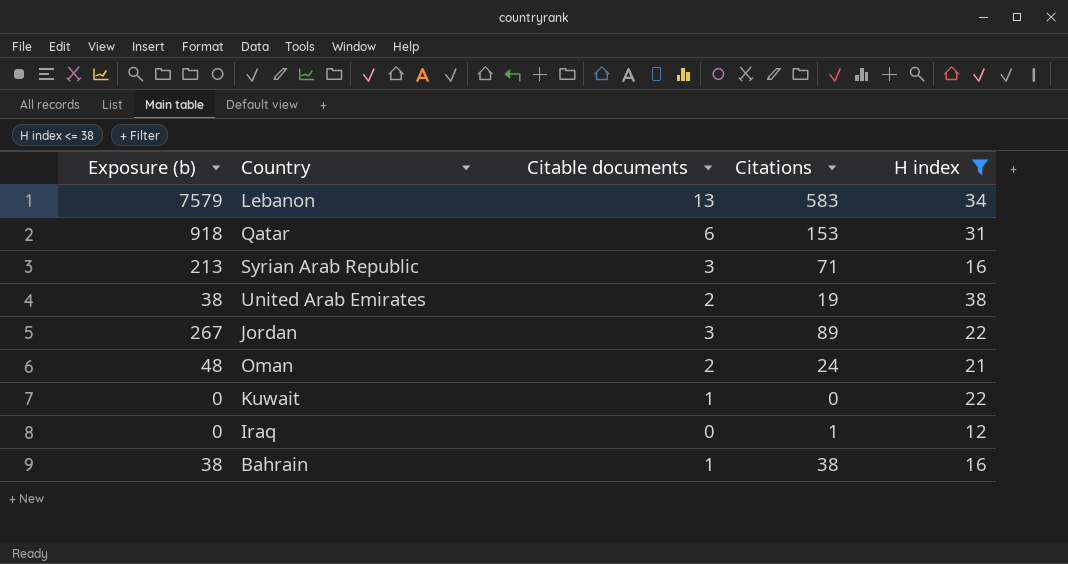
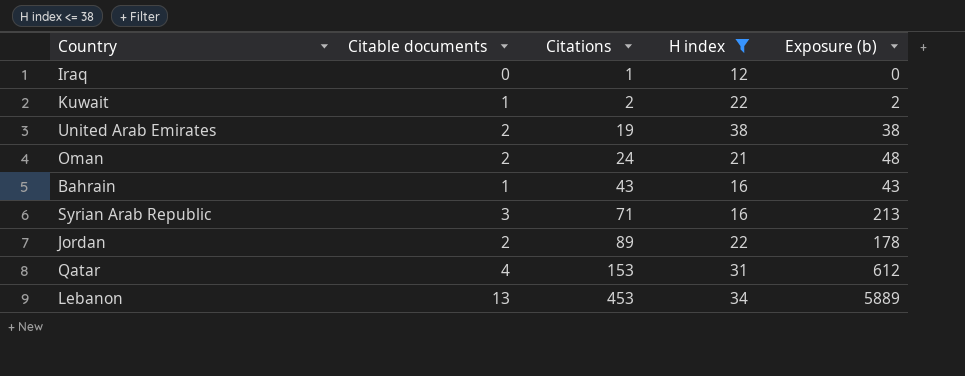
row order: none -> Citations ascending
column Exposure (b) | position: 1 -> 5
Kuwait | Citations: 0 -> 2
Kuwait | Exposure (b): 0 -> 2
Bahrain | Citations: 38 -> 43
Bahrain | Exposure (b): 38 -> 43
Jordan | Citable documents: 3 -> 2
Jordan | Exposure (b): 267 -> 178
Qatar | Citable documents: 6 -> 4
Qatar | Exposure (b): 918 -> 612
Lebanon | Citations: 583 -> 453
Lebanon | Exposure (b): 7579 -> 5889

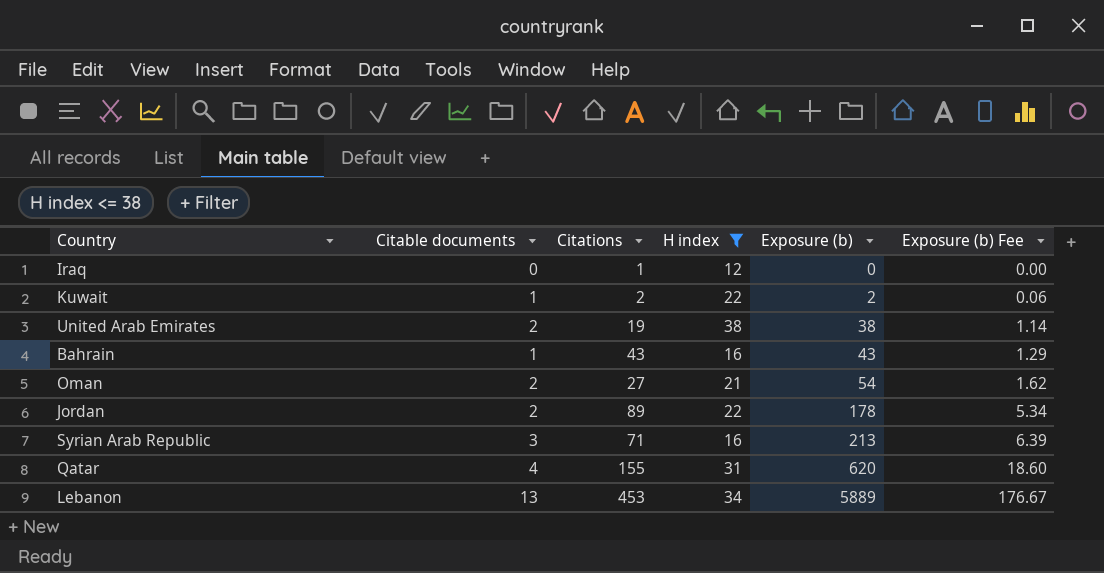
row order: Citations ascending -> Exposure (b) ascending
column Exposure (b) Fee | formula: none -> [Exposure (b)] * 0.03
Oman | Citations: 24 -> 27
Oman | Exposure (b): 48 -> 54
Qatar | Citations: 153 -> 155
Qatar | Exposure (b): 612 -> 620

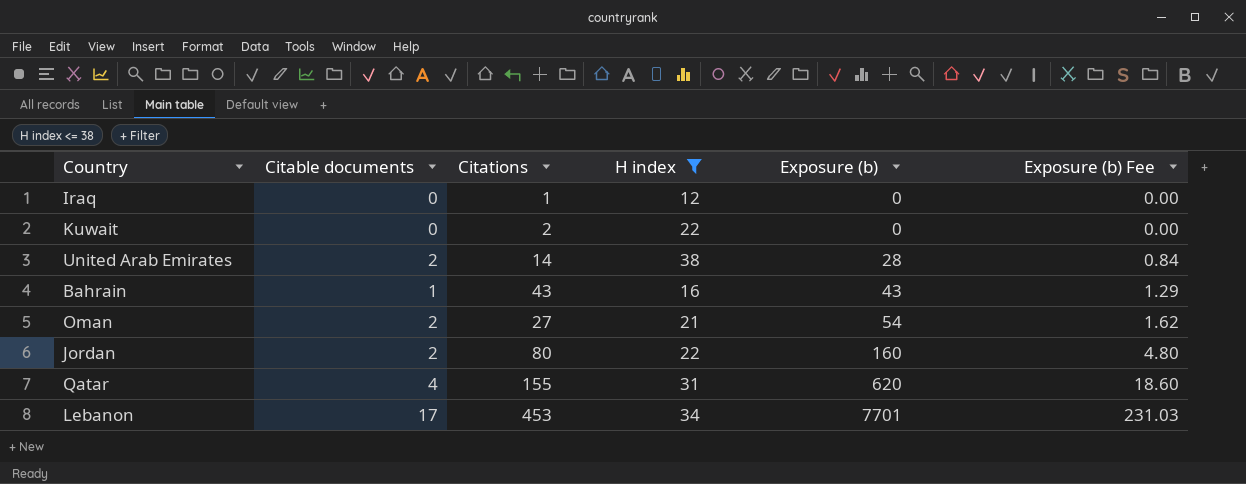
row Syrian Arab Republic: 3 | 71 | 16 | 213 | 6.39 -> none
Kuwait | Citable documents: 1 -> 0
Kuwait | Exposure (b): 2 -> 0
Kuwait | Exposure (b) Fee: 0.06 -> 0.00
United Arab Emirates | Citations: 19 -> 14
United Arab Emirates | Exposure (b): 38 -> 28
United Arab Emirates | Exposure (b) Fee: 1.14 -> 0.84
Jordan | Citations: 89 -> 80
Jordan | Exposure (b): 178 -> 160
Jordan | Exposure (b) Fee: 5.34 -> 4.80
Lebanon | Citable documents: 13 -> 17
Lebanon | Exposure (b): 5889 -> 7701
Lebanon | Exposure (b) Fee: 176.67 -> 231.03

